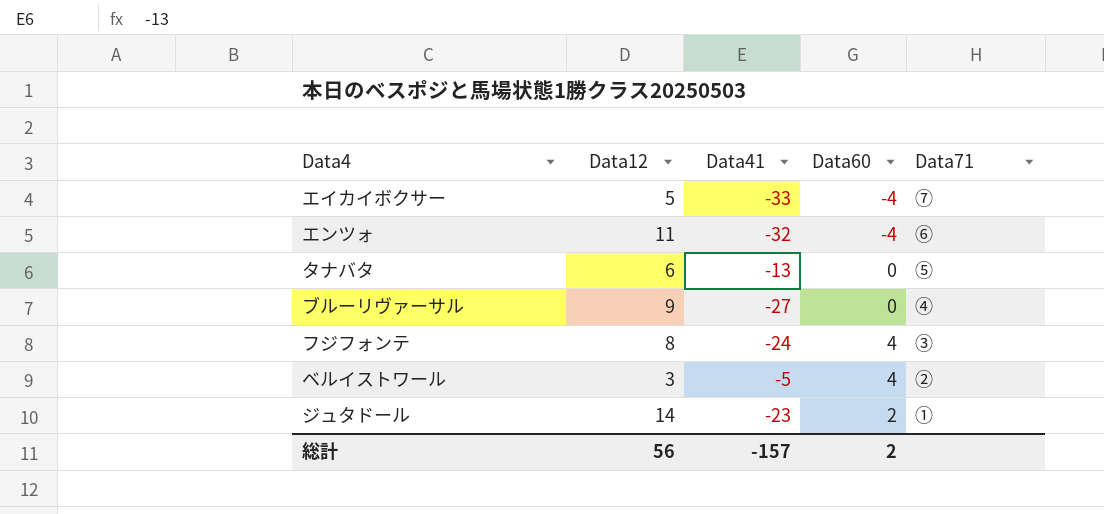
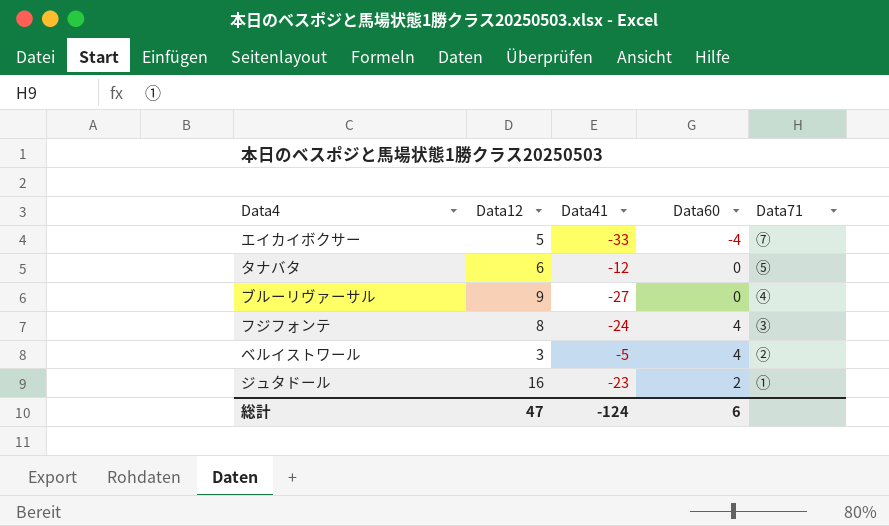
row エンツォ: 11 | -32 | -4 | ⑥ -> none
タナバタ | Data41: -13 -> -12
ジュタドール | Data12: 14 -> 16
総計 | Data12: 56 -> 47
総計 | Data41: -157 -> -124
総計 | Data60: 2 -> 6

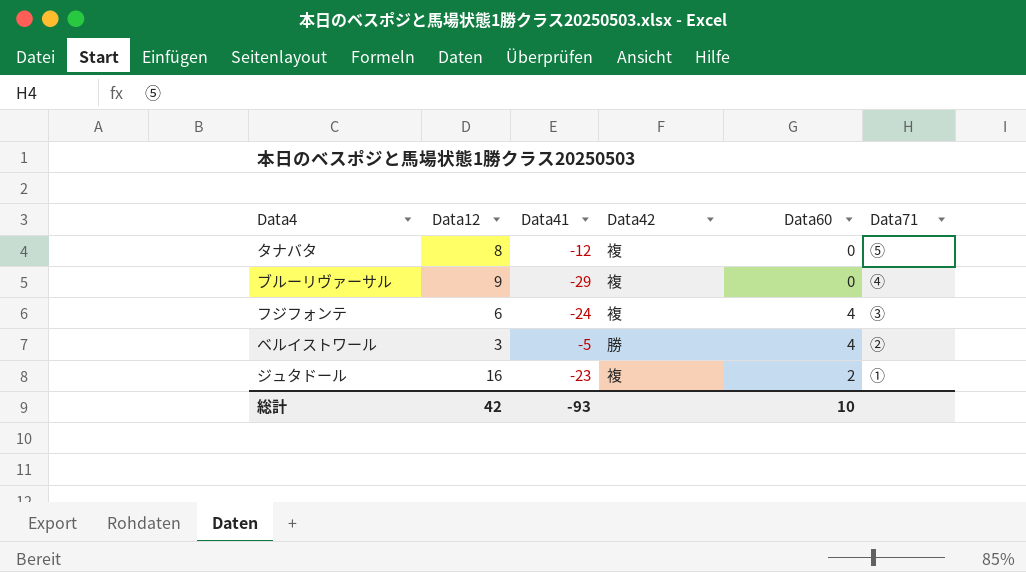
column Data42 | position: none -> 4
row エイカイボクサー: 5 | -33 | -4 | ⑦ -> none
タナバタ | Data12: 6 -> 8
ブルーリヴァーサル | Data41: -27 -> -29
フジフォンテ | Data12: 8 -> 6
総計 | Data12: 47 -> 42
総計 | Data41: -124 -> -93
総計 | Data60: 6 -> 10

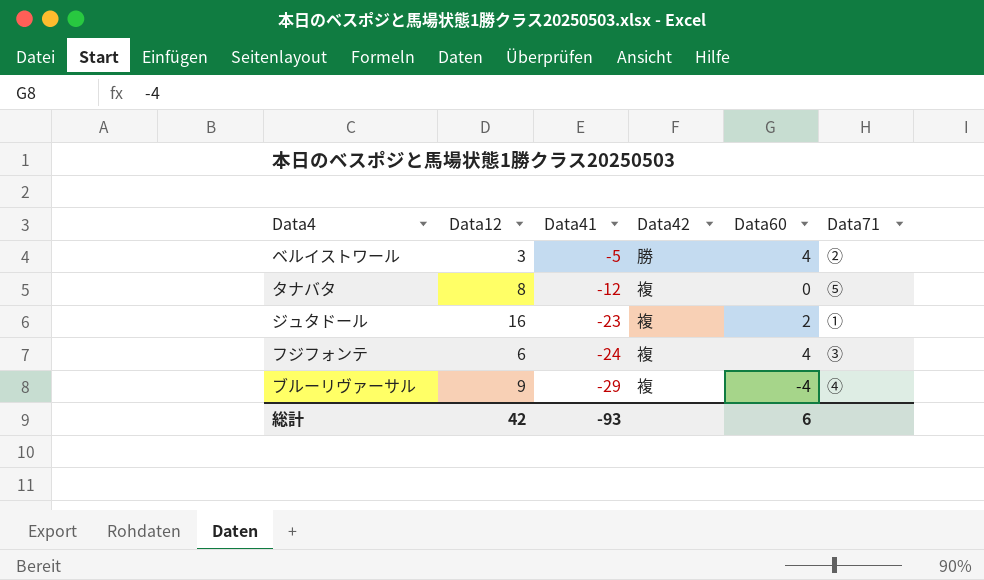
row order: Data71 descending -> Data41 descending
ブルーリヴァーサル | Data60: 0 -> -4
総計 | Data60: 10 -> 6

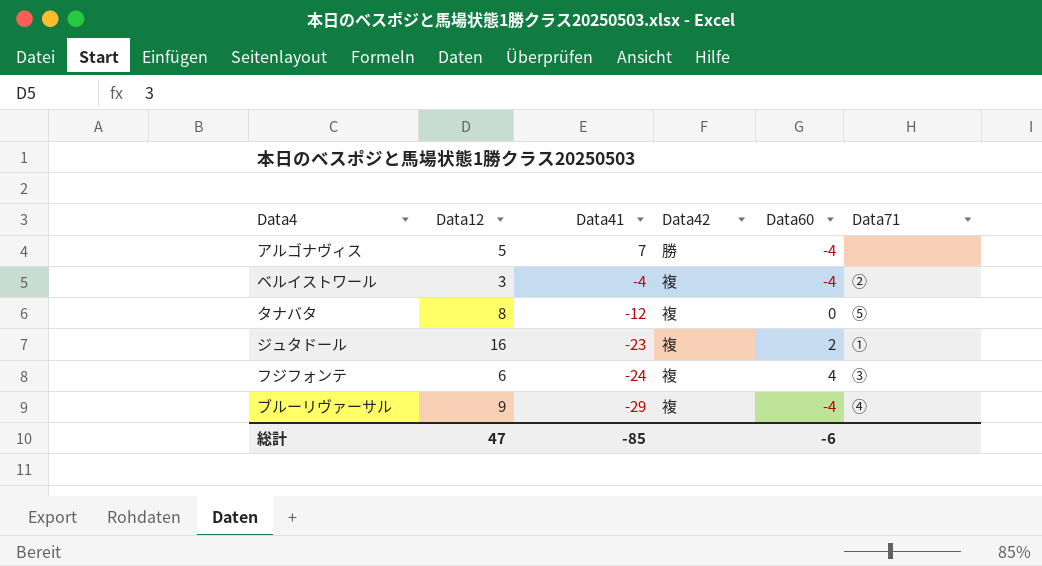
row アルゴナヴィス: none -> 5 | 7 | 勝 | -4 | none
ベルイストワール | Data41: -5 -> -4
ベルイストワール | Data42: 勝 -> 複
ベルイストワール | Data60: 4 -> -4
総計 | Data12: 42 -> 47
総計 | Data41: -93 -> -85
総計 | Data60: 6 -> -6

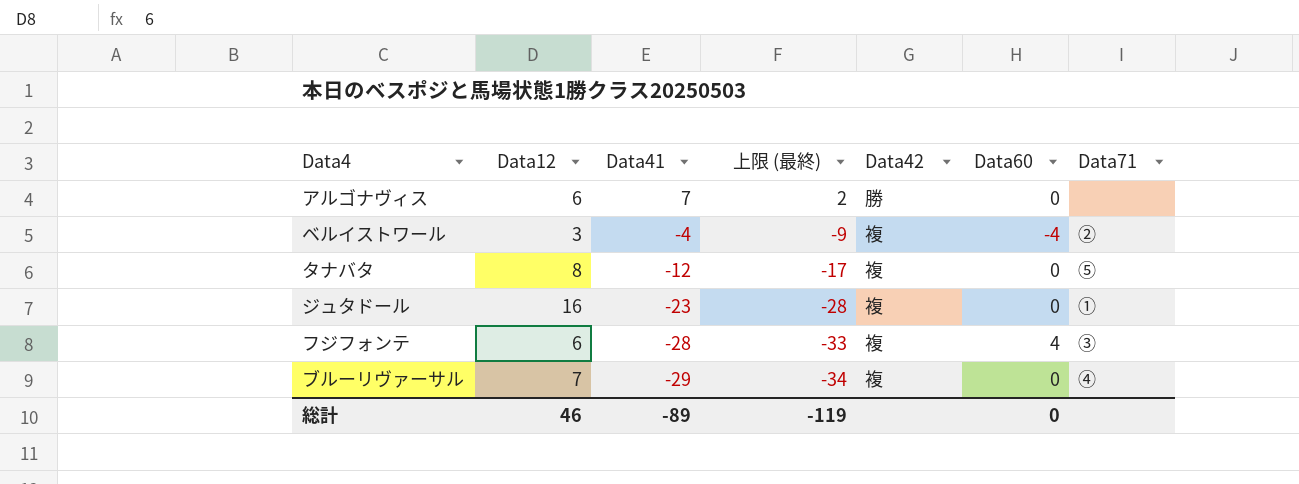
column 上限 (最終) | formula: none -> [Data41] - 5
アルゴナヴィス | Data12: 5 -> 6
アルゴナヴィス | Data60: -4 -> 0
ジュタドール | Data60: 2 -> 0
フジフォンテ | Data41: -24 -> -28
ブルーリヴァーサル | Data12: 9 -> 7
ブルーリヴァーサル | Data60: -4 -> 0
総計 | Data12: 47 -> 46
総計 | Data41: -85 -> -89
総計 | Data60: -6 -> 0

